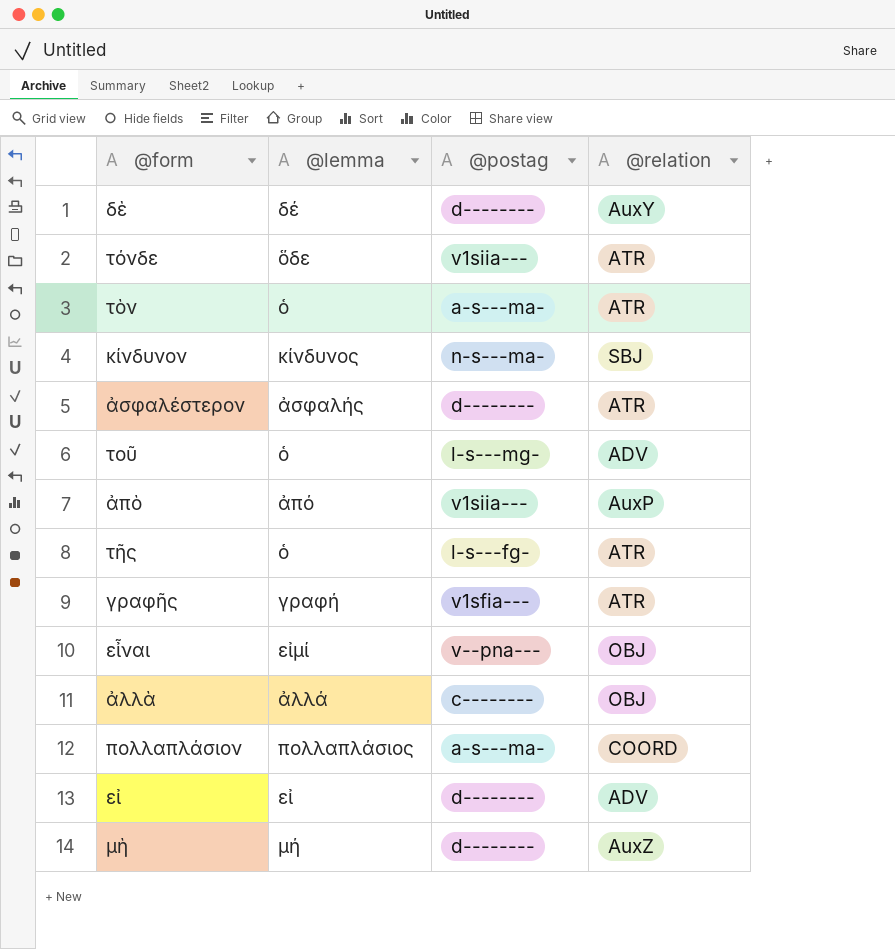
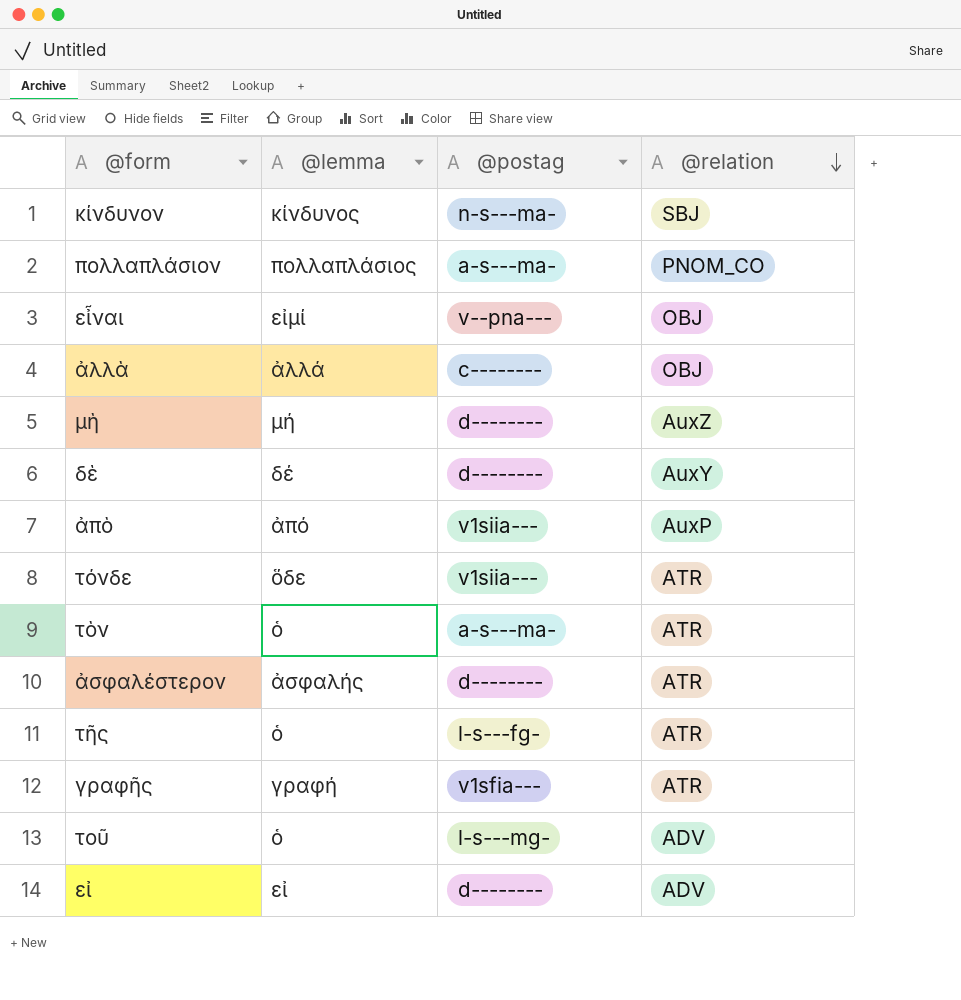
row order: none -> @relation descending
πολλαπλάσιον | @relation: COORD -> PNOM_CO

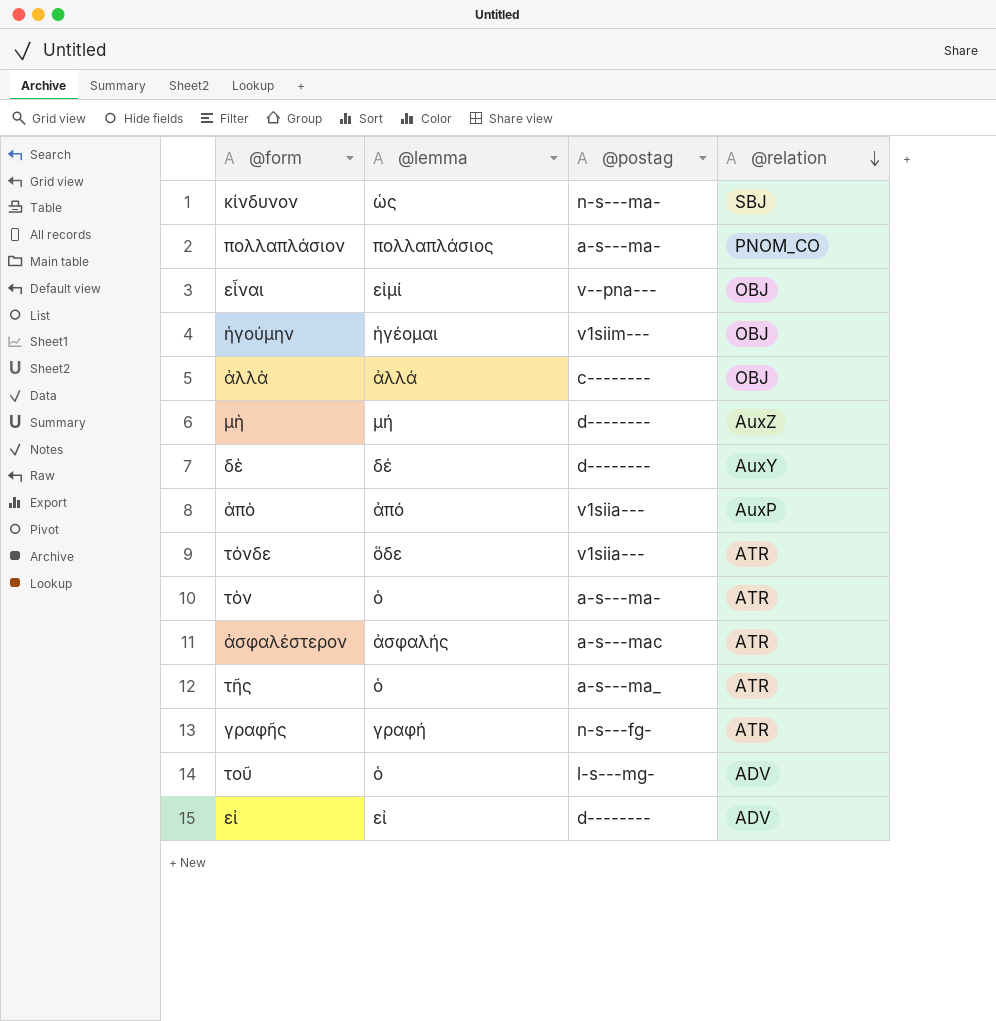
κίνδυνον | @lemma: κίνδυνος -> ὡς
row ἡγούμην: none -> ἡγέομαι | v1siim--- | OBJ
ἀσφαλέστερον | @postag: d-------- -> a-s---mac
τῆς | @postag: l-s---fg- -> a-s---ma_
γραφῆς | @postag: v1sfia--- -> n-s---fg-

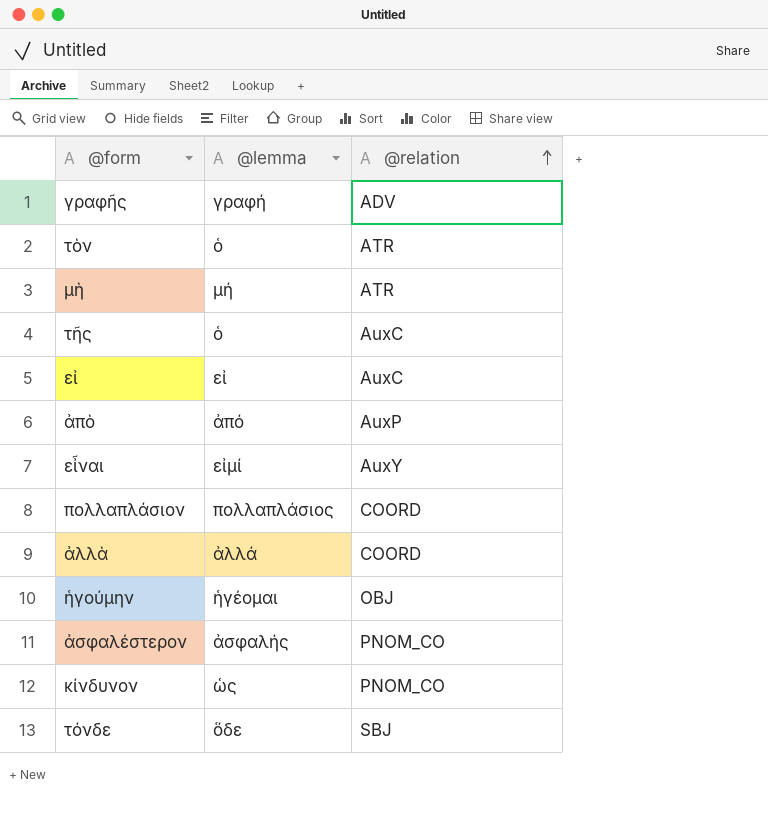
row order: @relation descending -> @relation ascending
column @postag | position: 3 -> none
row δὲ: δέ | d-------- | AuxY -> none
row τοῦ: ὁ | l-s---mg- | ADV -> none
γραφῆς | @relation: ATR -> ADV
μὴ | @relation: AuxZ -> ATR
τῆς | @relation: ATR -> AuxC
εἰ | @relation: ADV -> AuxC
εἶναι | @relation: OBJ -> AuxY
πολλαπλάσιον | @relation: PNOM_CO -> COORD
ἀλλὰ | @relation: OBJ -> COORD
ἀσφαλέστερον | @relation: ATR -> PNOM_CO
κίνδυνον | @relation: SBJ -> PNOM_CO
τόνδε | @relation: ATR -> SBJ

